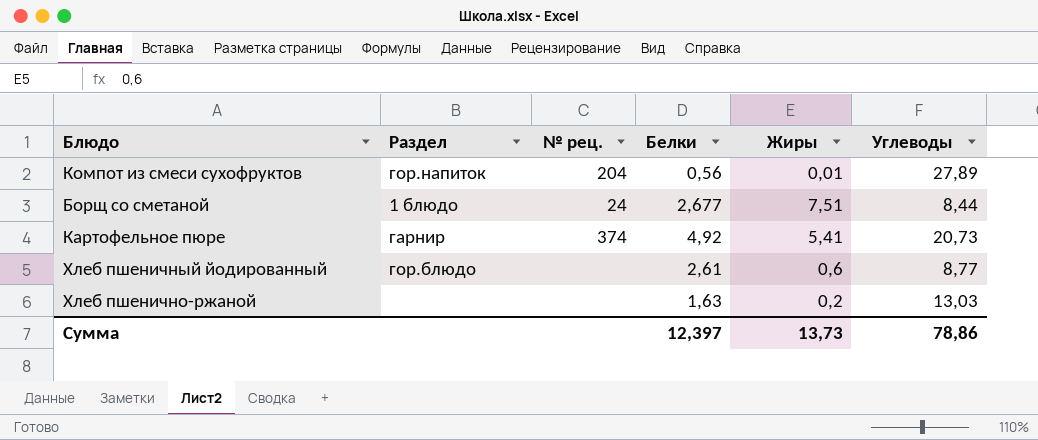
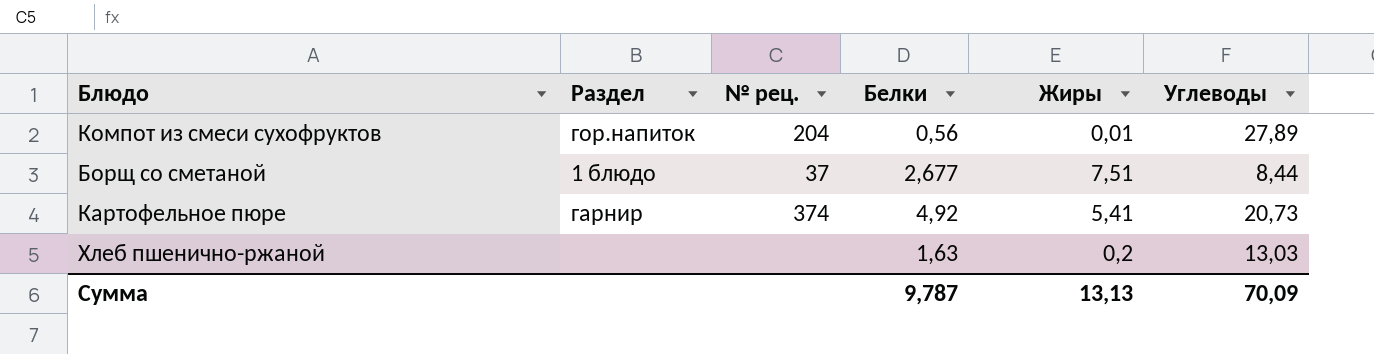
row Хлеб пшеничный йодированный: гор.блюдо | none | 2,61 | 0,6 | 8,77 -> none
Борщ со сметаной | № рец.: 24 -> 37
Сумма | Белки: 12,397 -> 9,787
Сумма | Жиры: 13,73 -> 13,13
Сумма | Углеводы: 78,86 -> 70,09

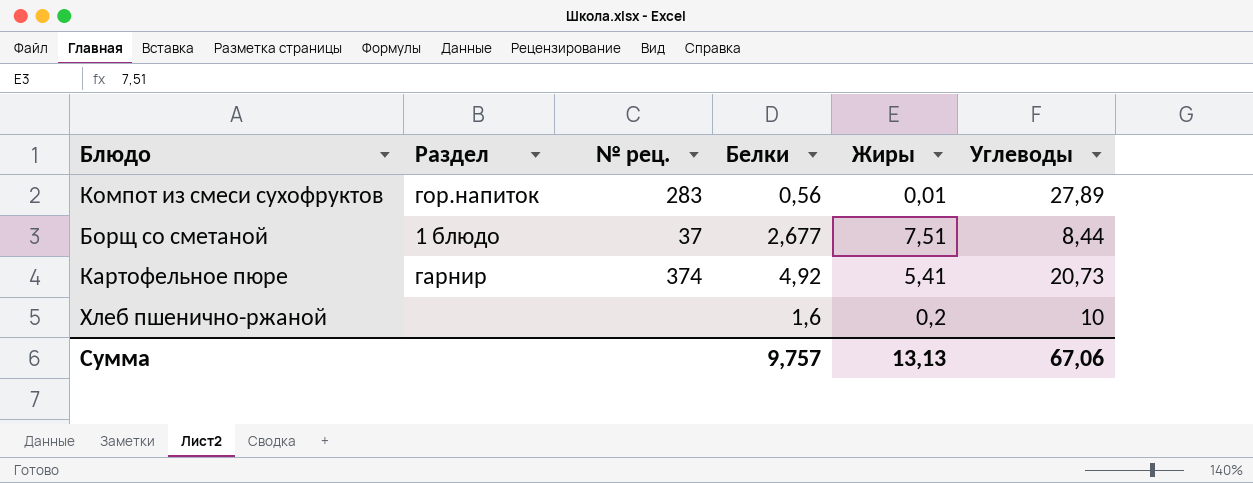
Компот из смеси сухофруктов | № рец.: 204 -> 283
Хлеб пшенично-ржаной | Белки: 1,63 -> 1,6
Хлеб пшенично-ржаной | Углеводы: 13,03 -> 10
Сумма | Белки: 9,787 -> 9,757
Сумма | Углеводы: 70,09 -> 67,06

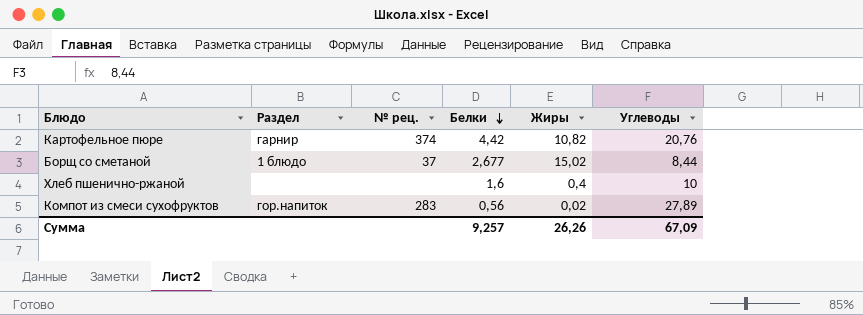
row order: none -> Белки descending
Картофельное пюре | Белки: 4,92 -> 4,42
Картофельное пюре | Жиры: 5,41 -> 10,82
Картофельное пюре | Углеводы: 20,73 -> 20,76
Борщ со сметаной | Жиры: 7,51 -> 15,02
Хлеб пшенично-ржаной | Жиры: 0,2 -> 0,4
Компот из смеси сухофруктов | Жиры: 0,01 -> 0,02
Сумма | Белки: 9,757 -> 9,257
Сумма | Жиры: 13,13 -> 26,26
Сумма | Углеводы: 67,06 -> 67,09

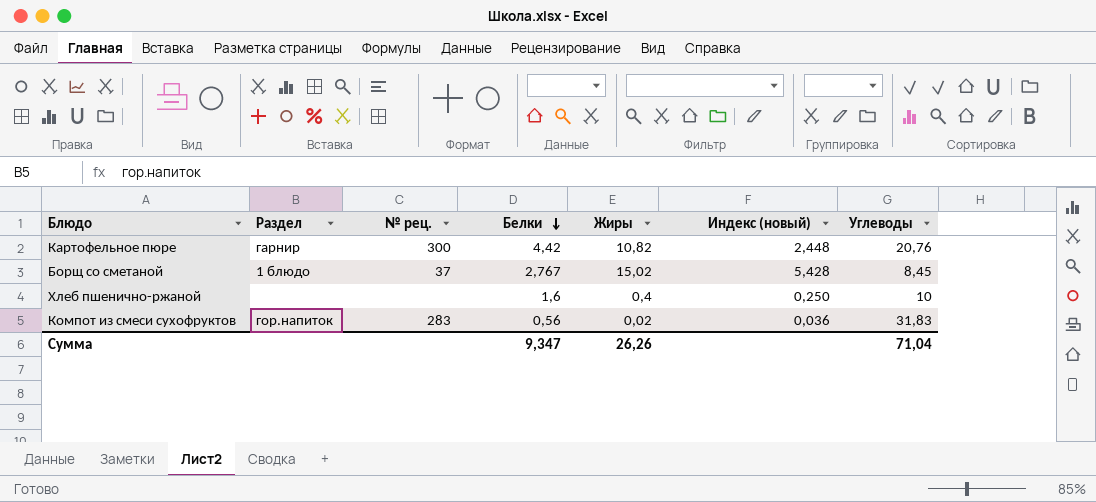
column Индекс (новый) | formula: none -> [Жиры] / [Белки]
Картофельное пюре | № рец.: 374 -> 300
Борщ со сметаной | Белки: 2,677 -> 2,767
Борщ со сметаной | Углеводы: 8,44 -> 8,45
Компот из смеси сухофруктов | Углеводы: 27,89 -> 31,83
Сумма | Белки: 9,257 -> 9,347
Сумма | Углеводы: 67,09 -> 71,04

